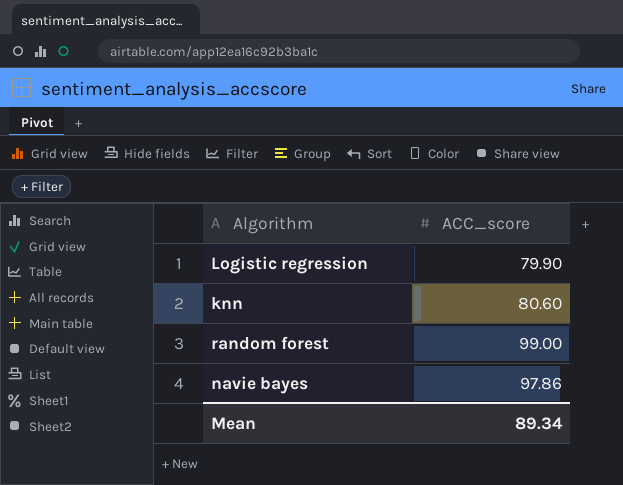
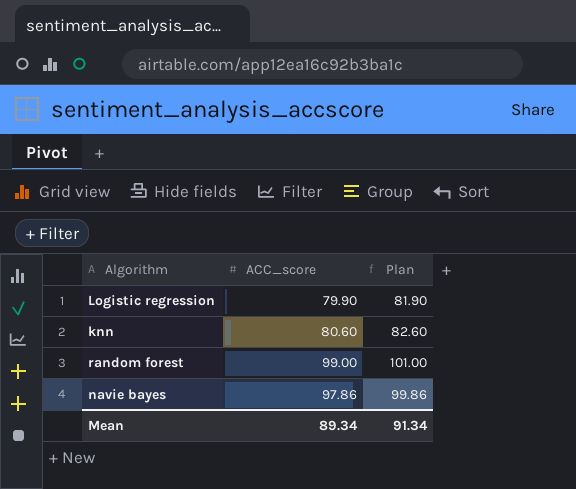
column Plan | formula: none -> [ACC_score] + 2

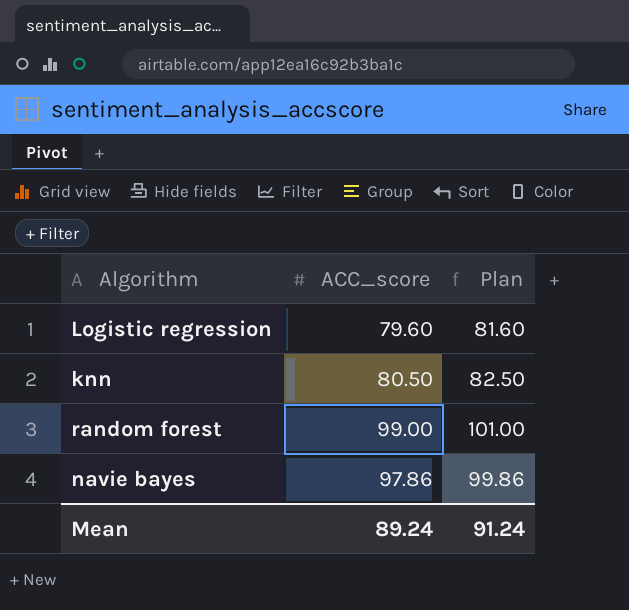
Logistic regression | ACC_score: 79.90 -> 79.60
Logistic regression | Plan: 81.90 -> 81.60
knn | ACC_score: 80.60 -> 80.50
knn | Plan: 82.60 -> 82.50
Mean | ACC_score: 89.34 -> 89.24
Mean | Plan: 91.34 -> 91.24

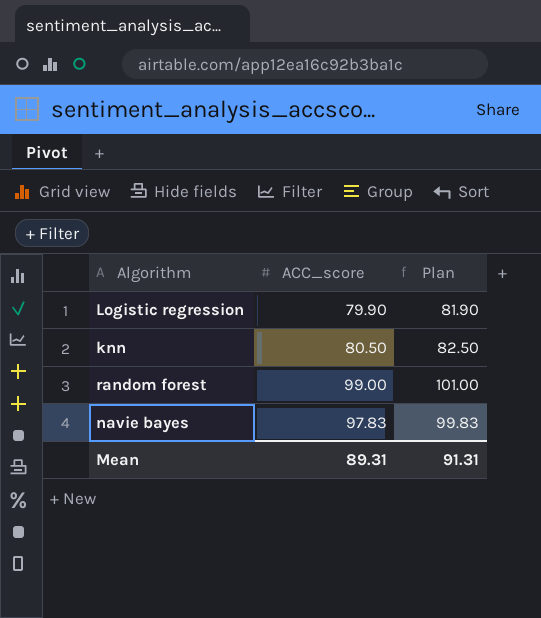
Logistic regression | ACC_score: 79.60 -> 79.90
Logistic regression | Plan: 81.60 -> 81.90
navie bayes | ACC_score: 97.86 -> 97.83
navie bayes | Plan: 99.86 -> 99.83
Mean | ACC_score: 89.24 -> 89.31
Mean | Plan: 91.24 -> 91.31

